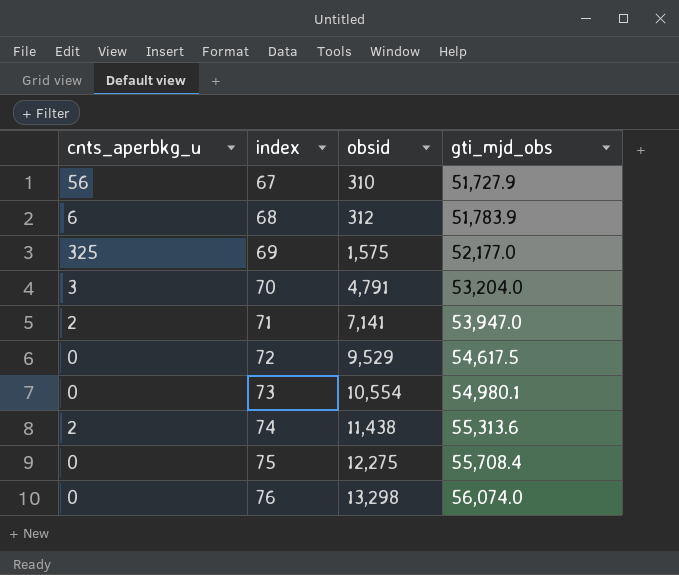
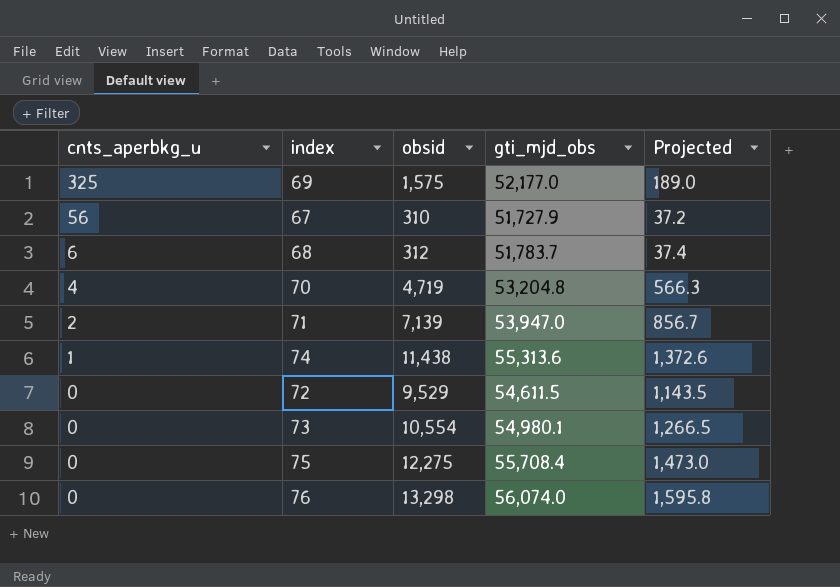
row order: index ascending -> cnts_aperbkg_u descending
column Projected | formula: none -> [obsid] * 0.12
68 | gti_mjd_obs: 51,783.9 -> 51,783.7
70 | cnts_aperbkg_u: 3 -> 4
70 | obsid: 4,791 -> 4,719
70 | gti_mjd_obs: 53,204.0 -> 53,204.8
71 | obsid: 7,141 -> 7,139
74 | cnts_aperbkg_u: 2 -> 1
72 | gti_mjd_obs: 54,617.5 -> 54,611.5

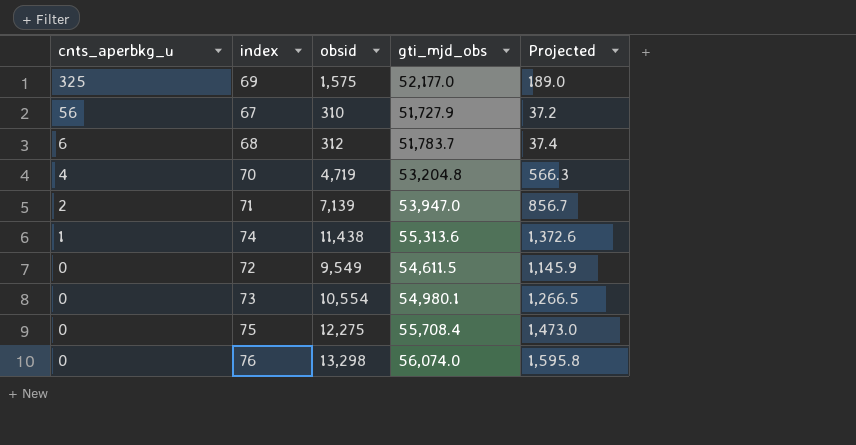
72 | obsid: 9,529 -> 9,549
72 | Projected: 1,143.5 -> 1,145.9

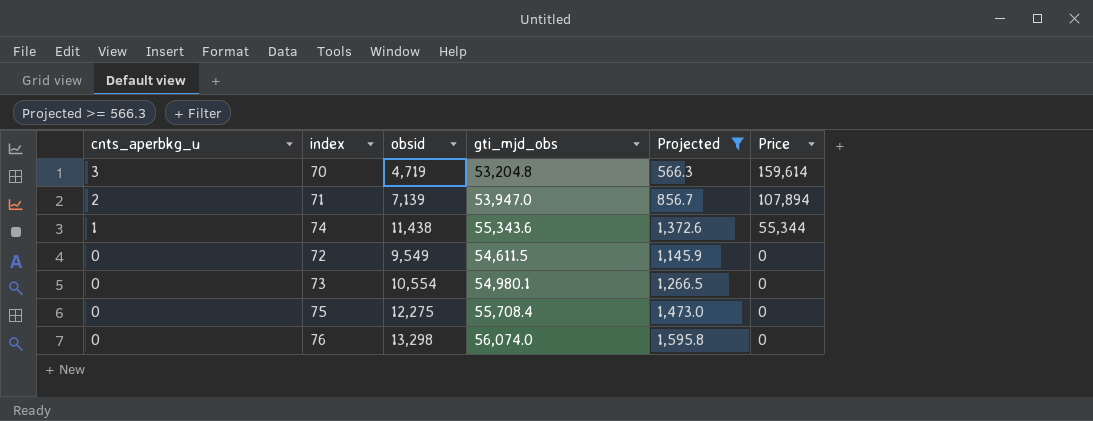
filter: none -> Projected >= 566.3
column Price | formula: none -> [cnts_aperbkg_u] * [gti_mjd_obs]
70 | cnts_aperbkg_u: 4 -> 3
74 | gti_mjd_obs: 55,313.6 -> 55,343.6

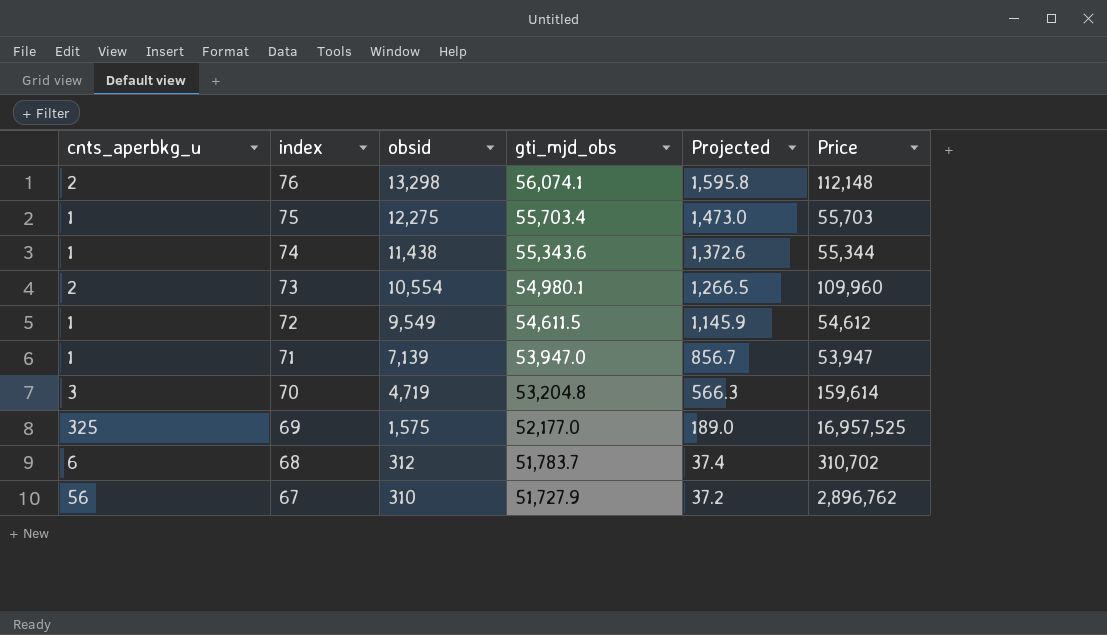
filter: Projected >= 566.3 -> none
row order: cnts_aperbkg_u descending -> index descending
76 | cnts_aperbkg_u: 0 -> 2
76 | gti_mjd_obs: 56,074.0 -> 56,074.1
76 | Price: 0 -> 112,148
75 | cnts_aperbkg_u: 0 -> 1
75 | gti_mjd_obs: 55,708.4 -> 55,703.4
75 | Price: 0 -> 55,703
73 | cnts_aperbkg_u: 0 -> 2
73 | Price: 0 -> 109,960
72 | cnts_aperbkg_u: 0 -> 1
72 | Price: 0 -> 54,612
71 | cnts_aperbkg_u: 2 -> 1
71 | Price: 107,894 -> 53,947

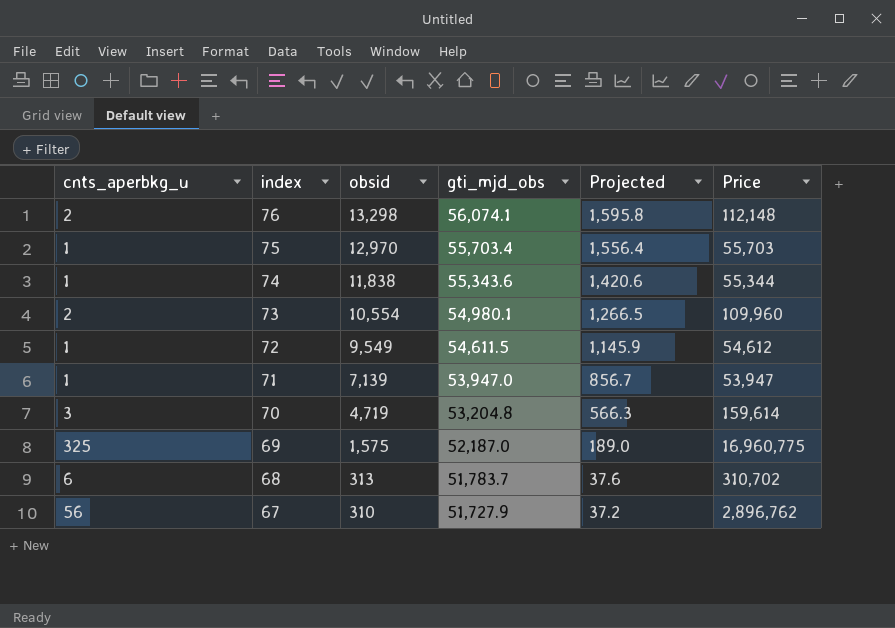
75 | obsid: 12,275 -> 12,970
75 | Projected: 1,473.0 -> 1,556.4
74 | obsid: 11,438 -> 11,838
74 | Projected: 1,372.6 -> 1,420.6
69 | gti_mjd_obs: 52,177.0 -> 52,187.0
69 | Price: 16,957,525 -> 16,960,775
68 | obsid: 312 -> 313
68 | Projected: 37.4 -> 37.6

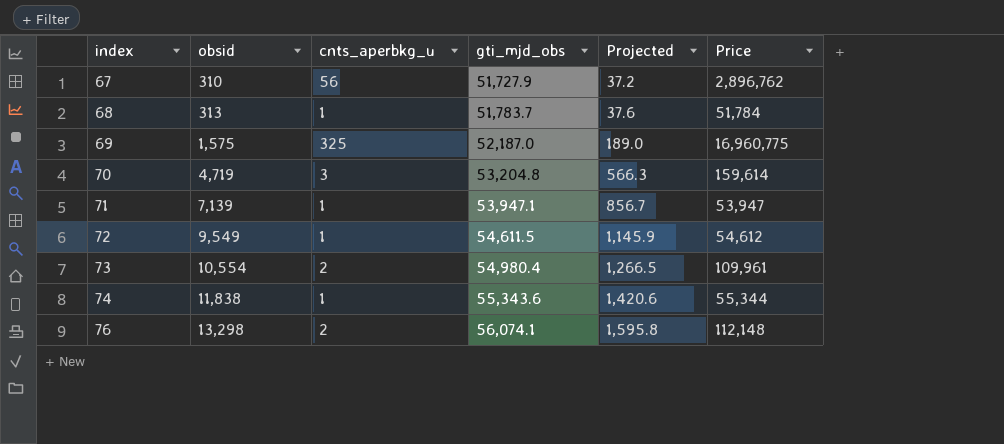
row order: index descending -> index ascending
column cnts_aperbkg_u | position: 1 -> 3
row 75: 1 | 12,970 | 55,703.4 | 1,556.4 | 55,703 -> none
68 | cnts_aperbkg_u: 6 -> 1
68 | Price: 310,702 -> 51,784
71 | gti_mjd_obs: 53,947.0 -> 53,947.1
73 | gti_mjd_obs: 54,980.1 -> 54,980.4
73 | Price: 109,960 -> 109,961

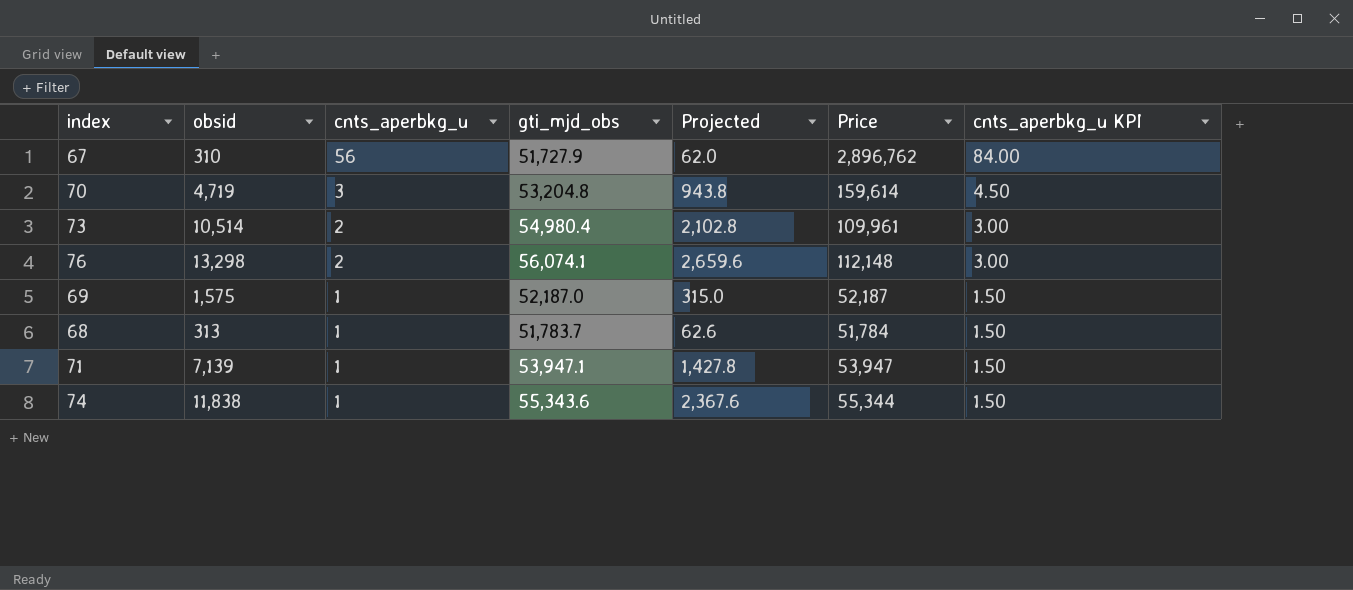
row order: index ascending -> cnts_aperbkg_u descending
column Projected | formula: [obsid] * 0.12 -> [obsid] * 0.2
column cnts_aperbkg_u KPI | formula: none -> [cnts_aperbkg_u] * 1.5
row 72: 9,549 | 1 | 54,611.5 | 1,145.9 | 54,612 -> none
73 | obsid: 10,554 -> 10,514
69 | cnts_aperbkg_u: 325 -> 1
69 | Price: 16,960,775 -> 52,187

